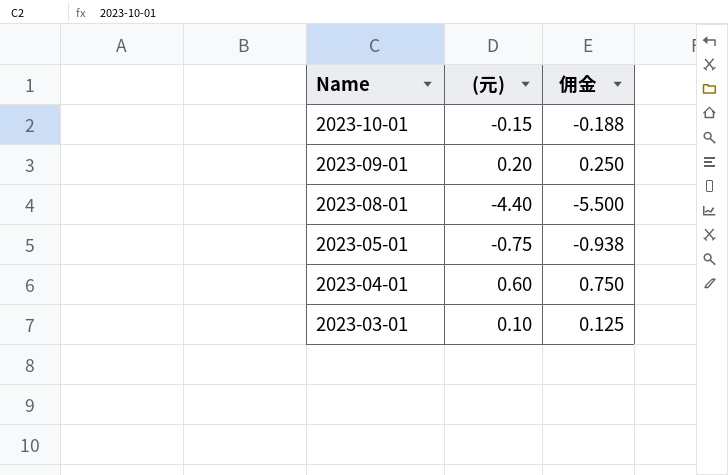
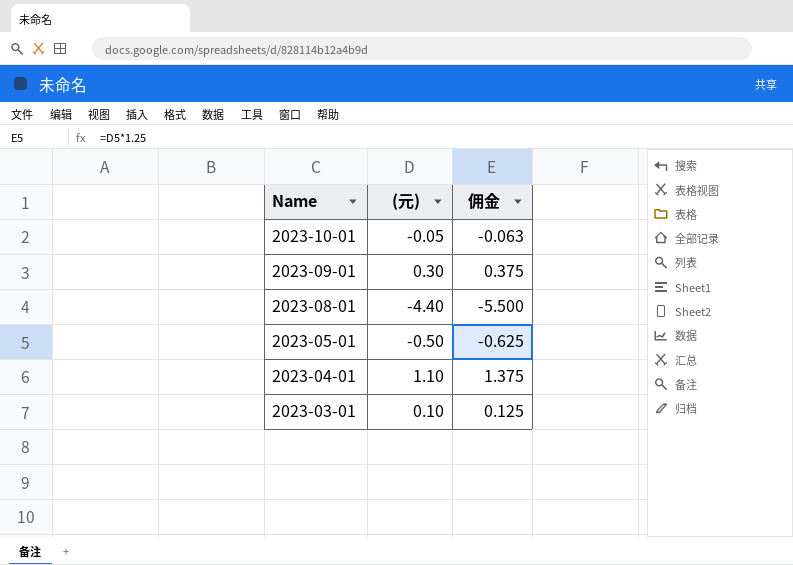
2023-10-01 | (元): -0.15 -> -0.05
2023-10-01 | 佣金: -0.188 -> -0.063
2023-09-01 | (元): 0.20 -> 0.30
2023-09-01 | 佣金: 0.250 -> 0.375
2023-05-01 | (元): -0.75 -> -0.50
2023-05-01 | 佣金: -0.938 -> -0.625
2023-04-01 | (元): 0.60 -> 1.10
2023-04-01 | 佣金: 0.750 -> 1.375

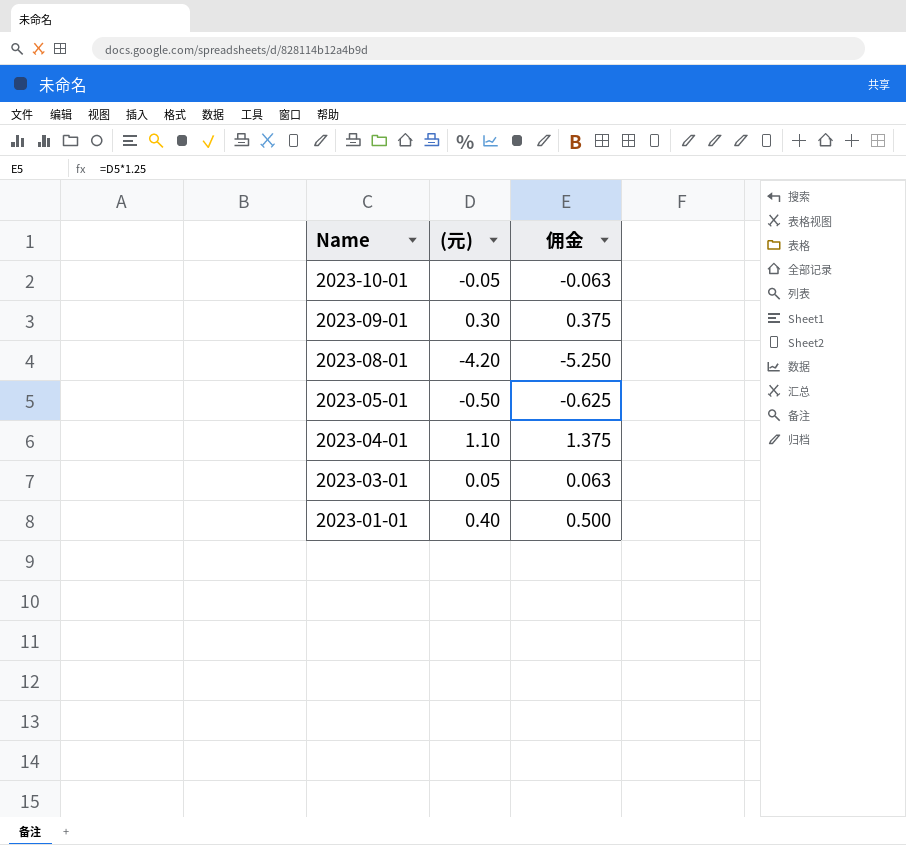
2023-08-01 | (元): -4.40 -> -4.20
2023-08-01 | 佣金: -5.500 -> -5.250
2023-03-01 | (元): 0.10 -> 0.05
2023-03-01 | 佣金: 0.125 -> 0.063
row 2023-01-01: none -> 0.40 | 0.500

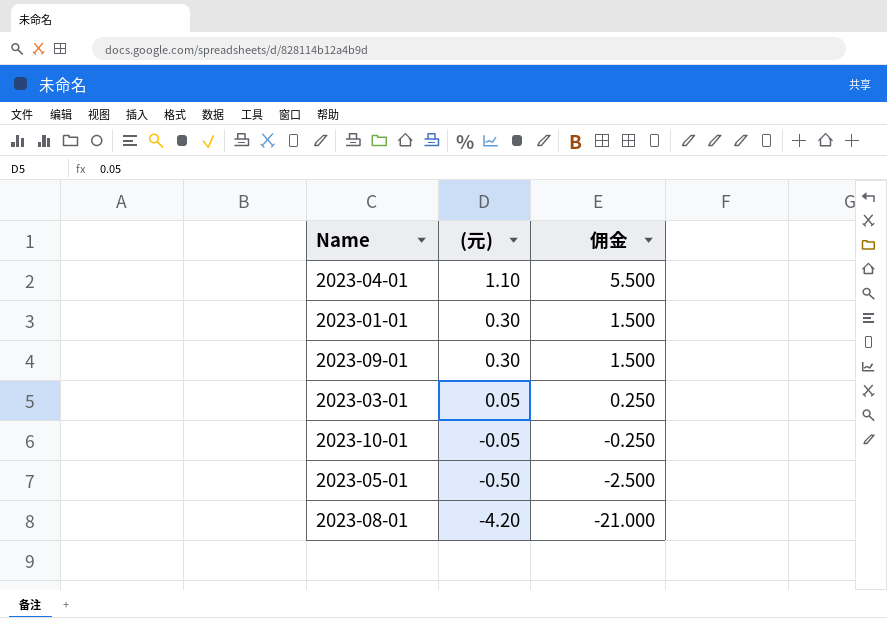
row order: Name descending -> (元) descending
column 佣金 | formula: [(元)] * 1.25 -> [(元)] * 5
2023-01-01 | (元): 0.40 -> 0.30

